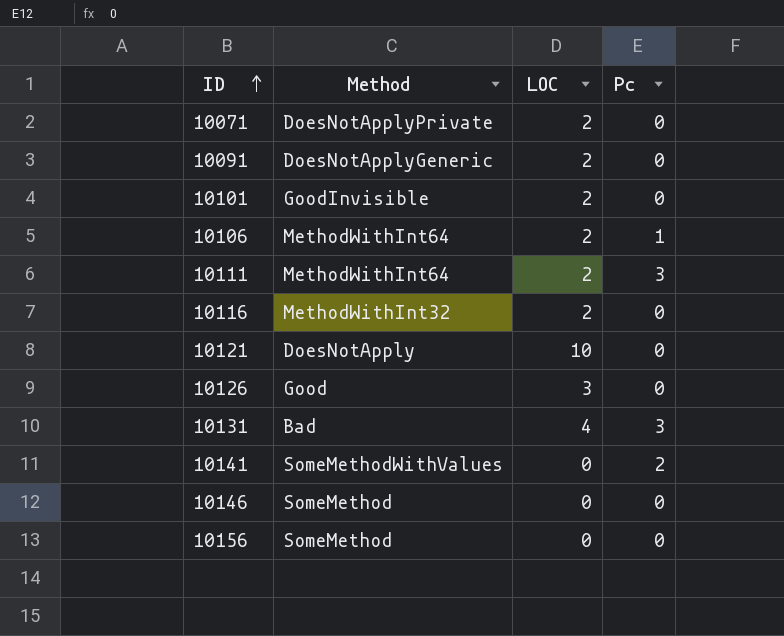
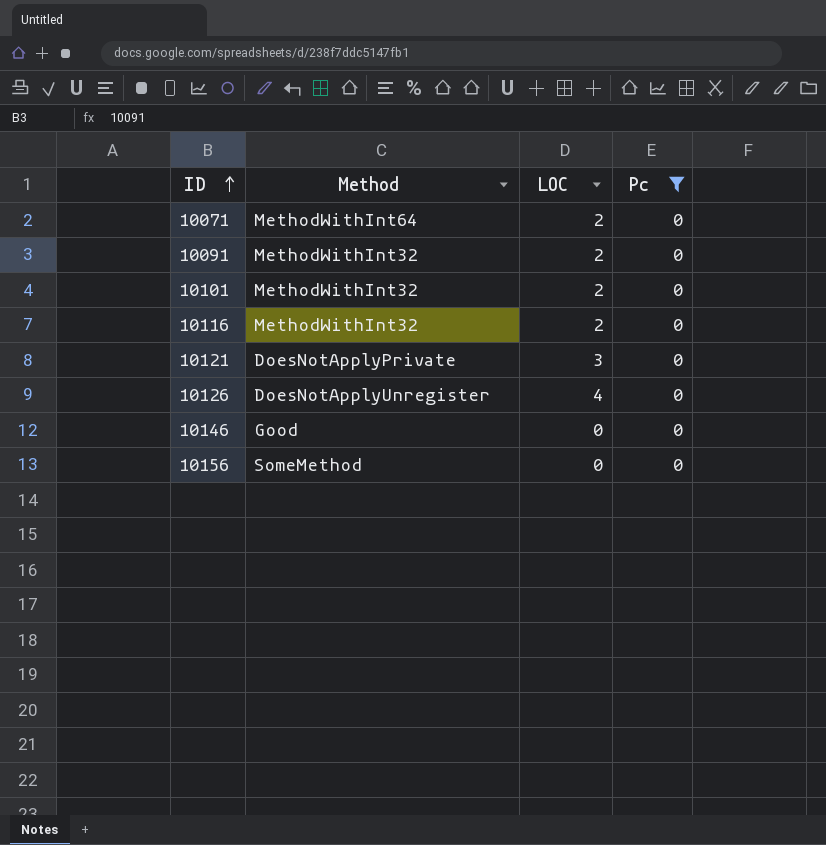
filter: none -> Pc = 0
10071 | Method: DoesNotApplyPrivate -> MethodWithInt64
10091 | Method: DoesNotApplyGeneric -> MethodWithInt32
10101 | Method: GoodInvisible -> MethodWithInt32
10121 | Method: DoesNotApply -> DoesNotApplyPrivate
10121 | LOC: 10 -> 3
10126 | Method: Good -> DoesNotApplyUnregister
10126 | LOC: 3 -> 4
10146 | Method: SomeMethod -> Good

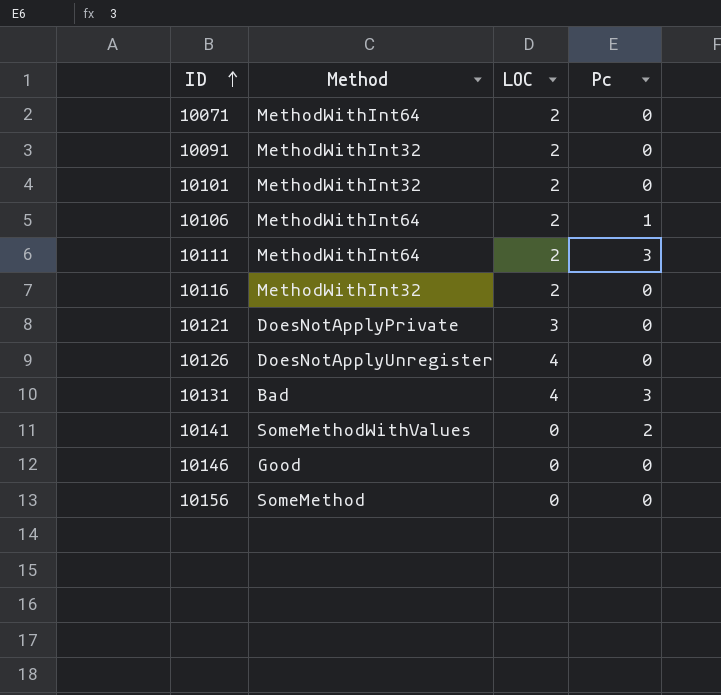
filter: Pc = 0 -> none

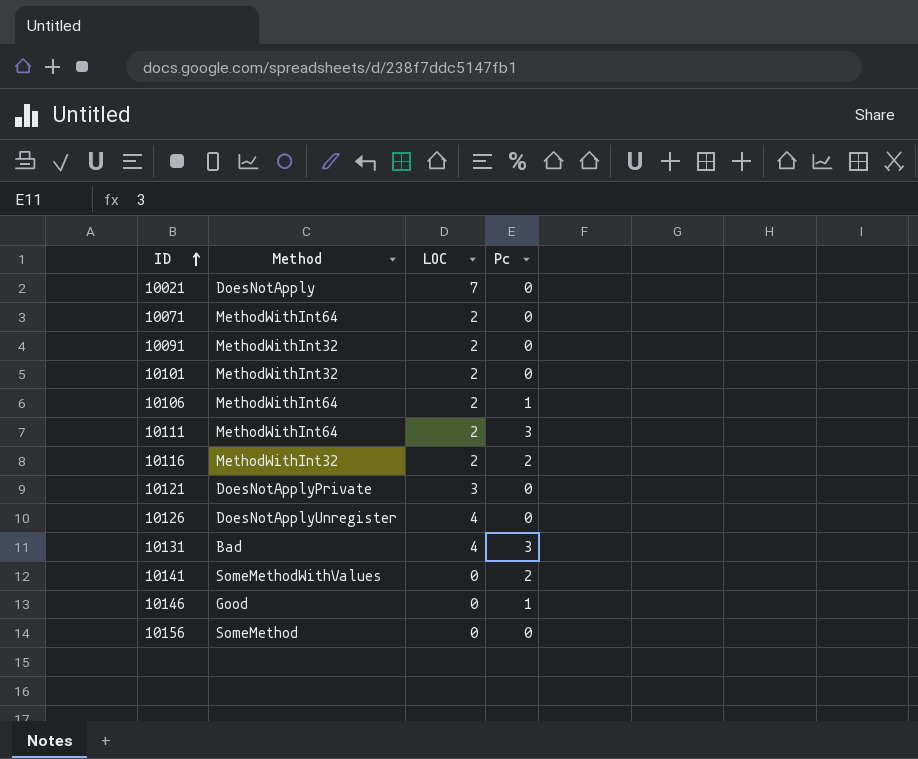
row 10021: none -> DoesNotApply | 7 | 0
10116 | Pc: 0 -> 2
10146 | Pc: 0 -> 1

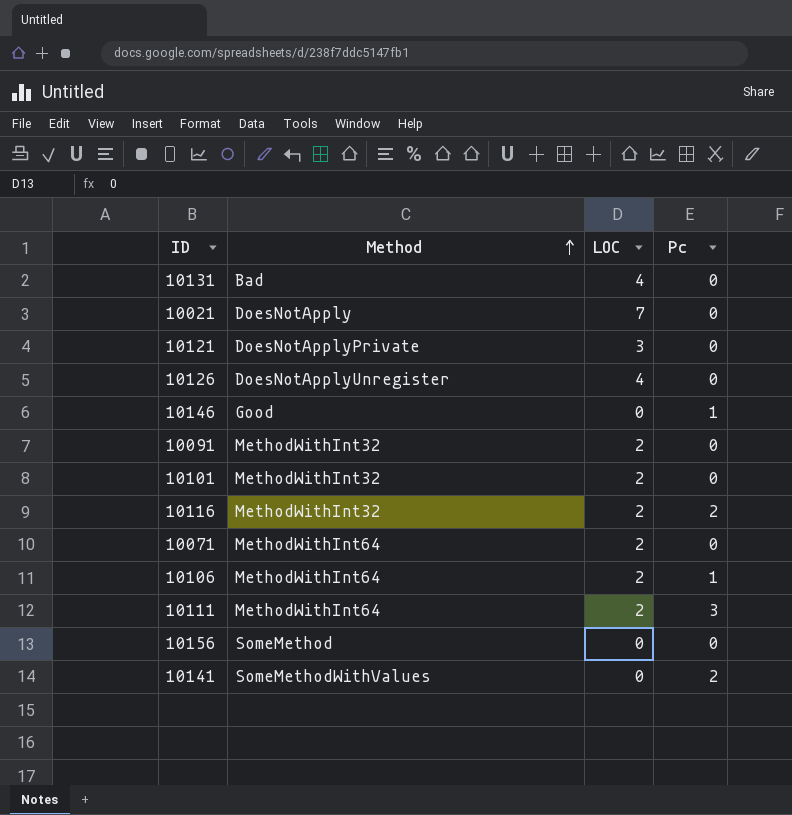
row order: ID ascending -> Method ascending
10131 | Pc: 3 -> 0

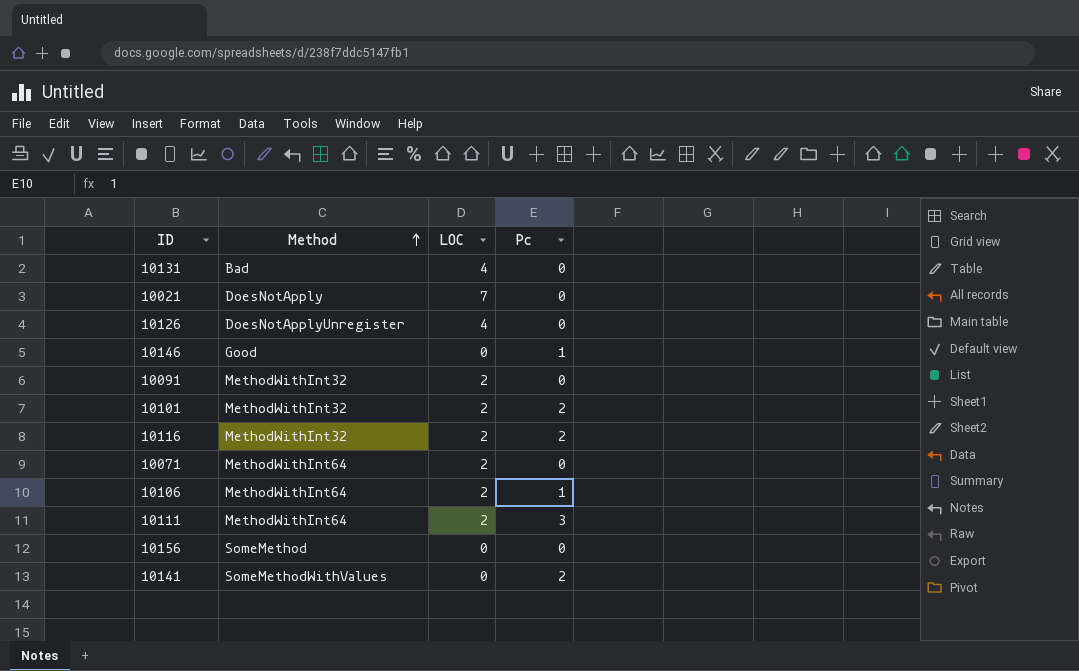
row 10121: DoesNotApplyPrivate | 3 | 0 -> none
10101 | Pc: 0 -> 2

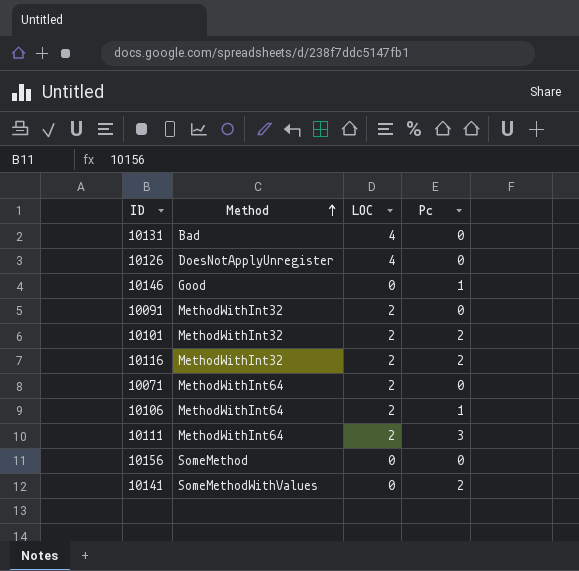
row 10021: DoesNotApply | 7 | 0 -> none

